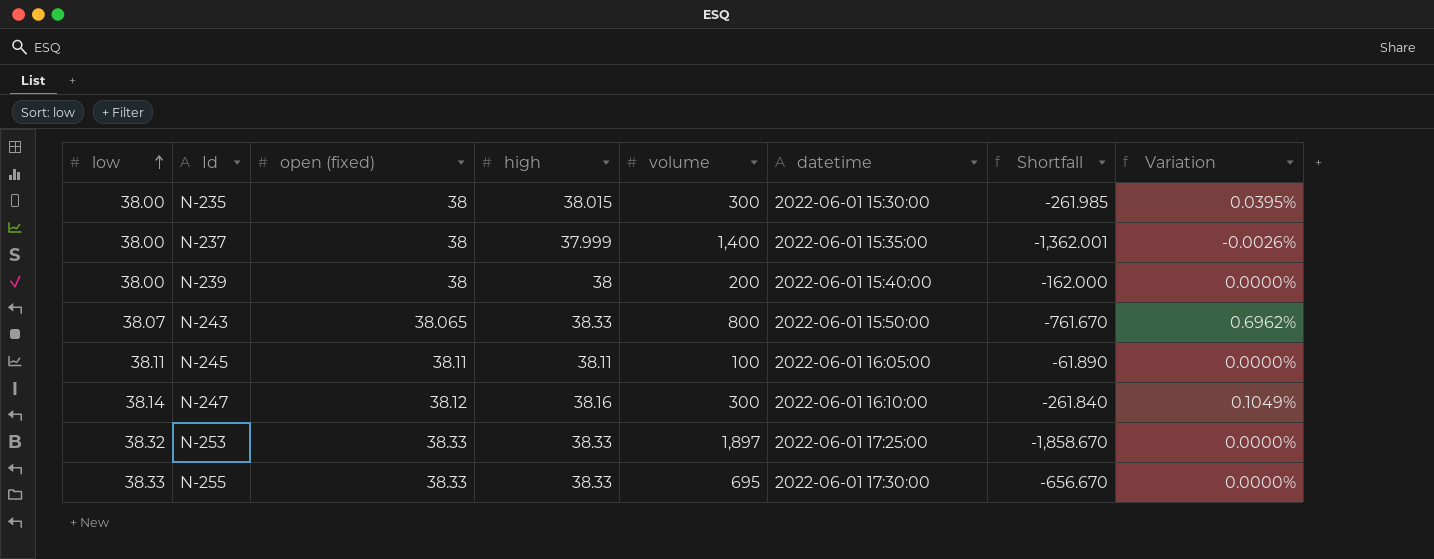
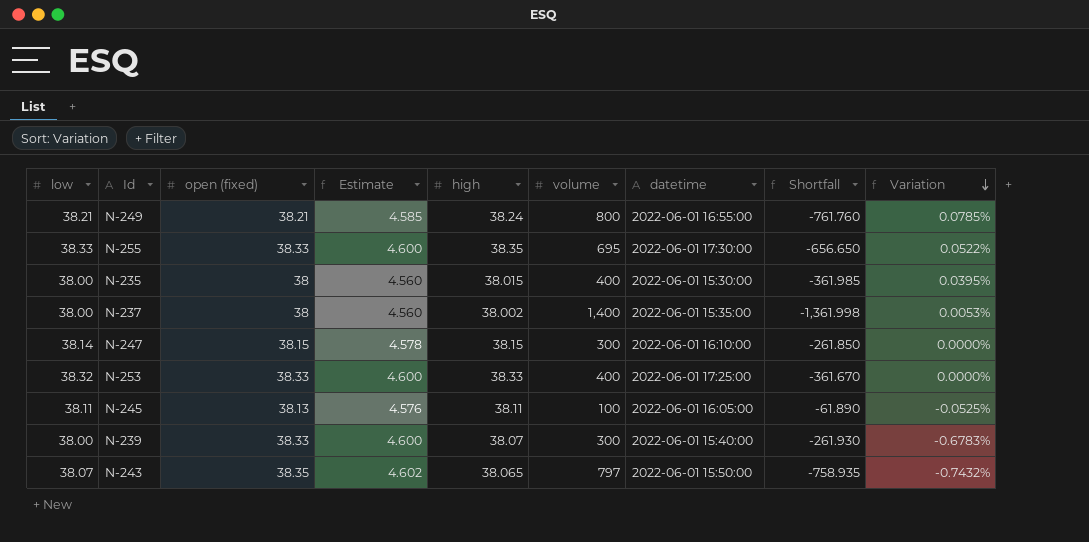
row order: low ascending -> Variation descending
column Estimate | formula: none -> [open (fixed)] * 0.12
row N-249: none -> 38.21 | 38.21 | 4.585 | 38.24 | 800 | 2022-06-01 16:55:00 | -761.760 | 0.0785%
N-255 | high: 38.33 -> 38.35
N-255 | Shortfall: -656.670 -> -656.650
N-255 | Variation: 0.0000% -> 0.0522%
N-235 | volume: 300 -> 400
N-235 | Shortfall: -261.985 -> -361.985
N-237 | high: 37.999 -> 38.002
N-237 | Shortfall: -1,362.001 -> -1,361.998
N-237 | Variation: -0.0026% -> 0.0053%
N-247 | open (fixed): 38.12 -> 38.15
N-247 | high: 38.16 -> 38.15
N-247 | Shortfall: -261.840 -> -261.850
N-247 | Variation: 0.1049% -> 0.0000%
N-253 | volume: 1,897 -> 400
N-253 | Shortfall: -1,858.670 -> -361.670
N-245 | open (fixed): 38.11 -> 38.13
N-245 | Variation: 0.0000% -> -0.0525%
N-239 | open (fixed): 38 -> 38.33
N-239 | high: 38 -> 38.07
N-239 | volume: 200 -> 300
N-239 | Shortfall: -162.000 -> -261.930
N-239 | Variation: 0.0000% -> -0.6783%
N-243 | open (fixed): 38.065 -> 38.35
N-243 | high: 38.33 -> 38.065
N-243 | volume: 800 -> 797
N-243 | Shortfall: -761.670 -> -758.935
N-243 | Variation: 0.6962% -> -0.7432%

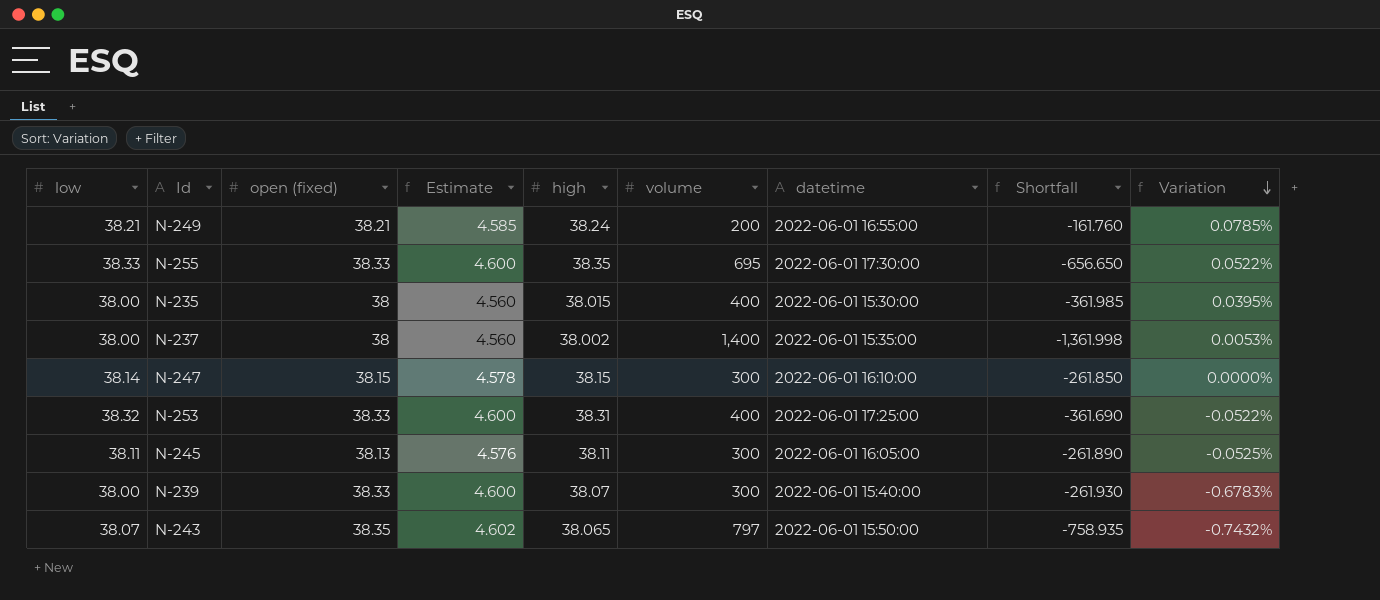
N-249 | volume: 800 -> 200
N-249 | Shortfall: -761.760 -> -161.760
N-253 | high: 38.33 -> 38.31
N-253 | Shortfall: -361.670 -> -361.690
N-253 | Variation: 0.0000% -> -0.0522%
N-245 | volume: 100 -> 300
N-245 | Shortfall: -61.890 -> -261.890

